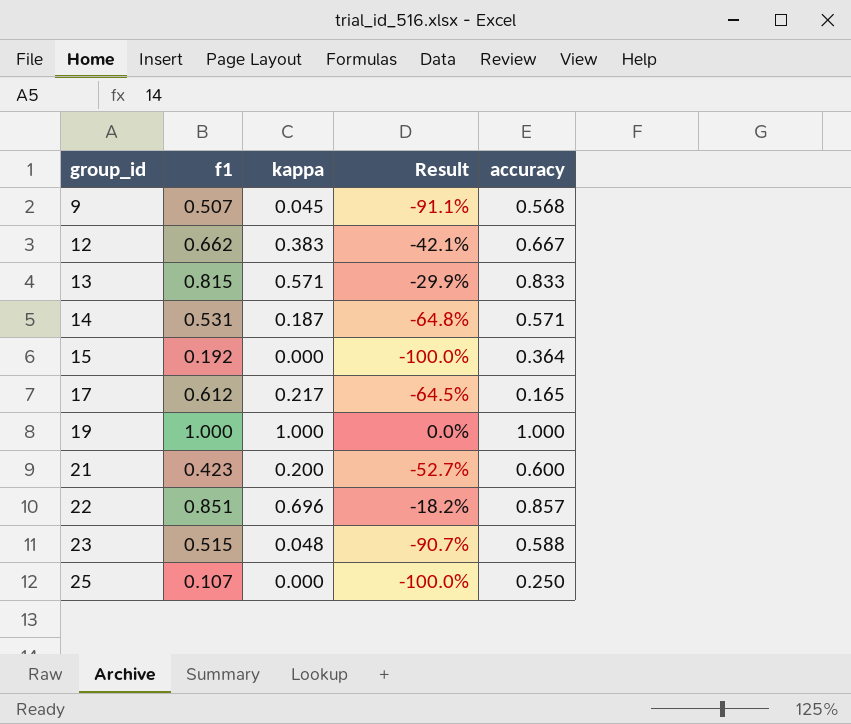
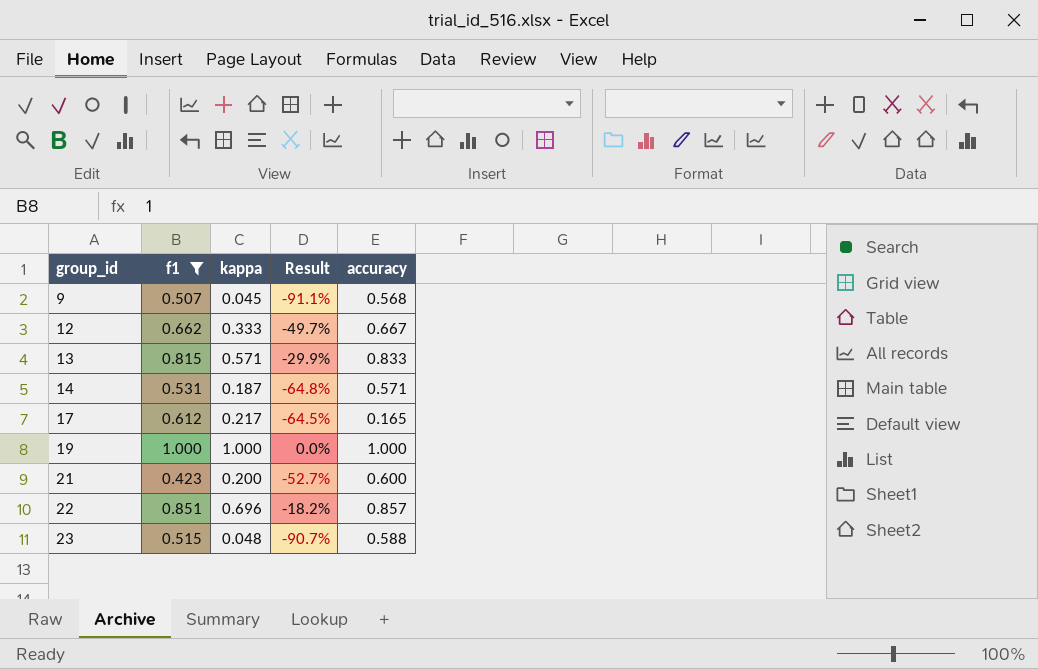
filter: none -> f1 >= 0.423
12 | kappa: 0.383 -> 0.333
12 | Result: -42.1% -> -49.7%

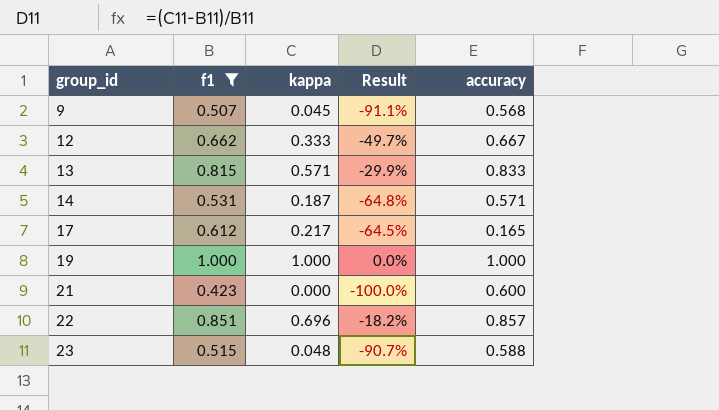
21 | kappa: 0.200 -> 0.000
21 | Result: -52.7% -> -100.0%

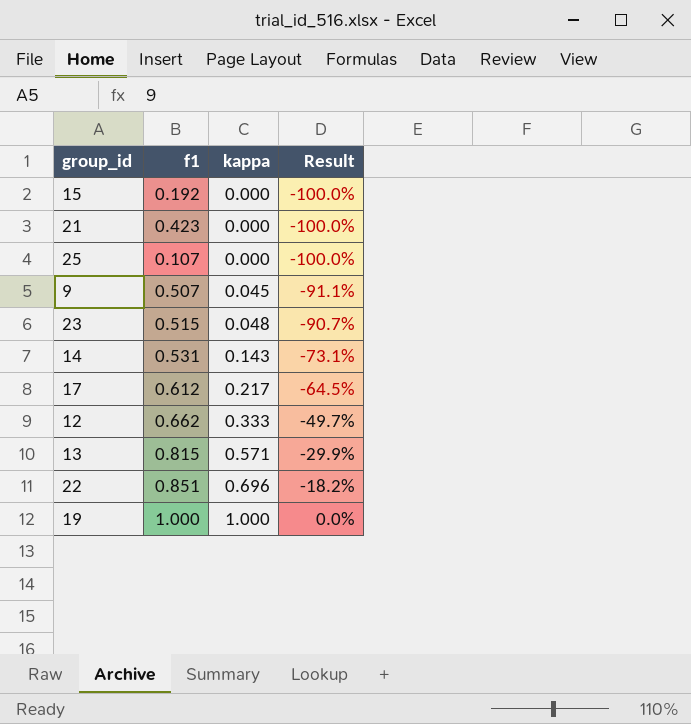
filter: f1 >= 0.423 -> none
row order: group_id ascending -> kappa ascending
column accuracy | position: 5 -> none
14 | kappa: 0.187 -> 0.143
14 | Result: -64.8% -> -73.1%

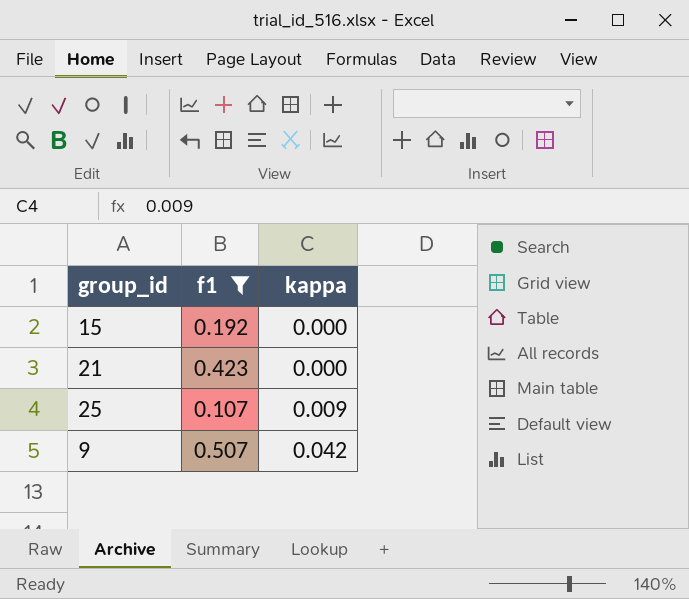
filter: none -> f1 <= 0.507
column Result | formula: ([kappa] - [f1]) / [f1] -> none
25 | kappa: 0.000 -> 0.009
9 | kappa: 0.045 -> 0.042

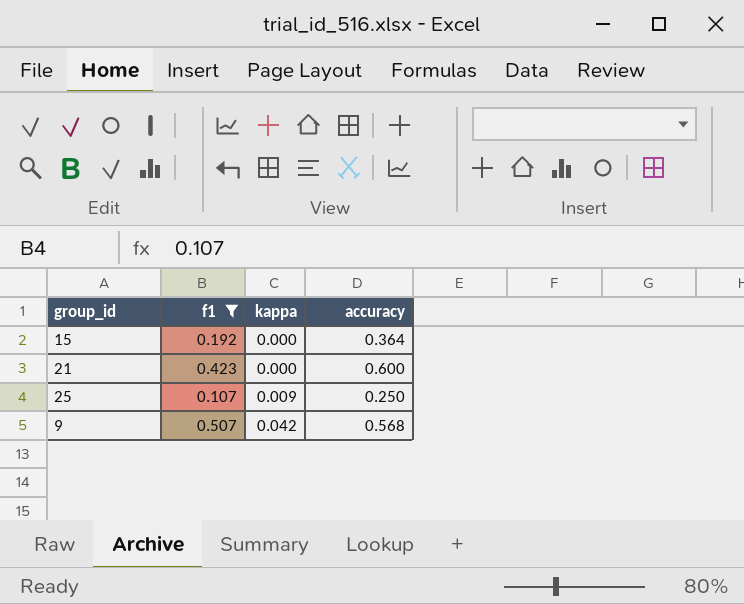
column accuracy | position: none -> 4

